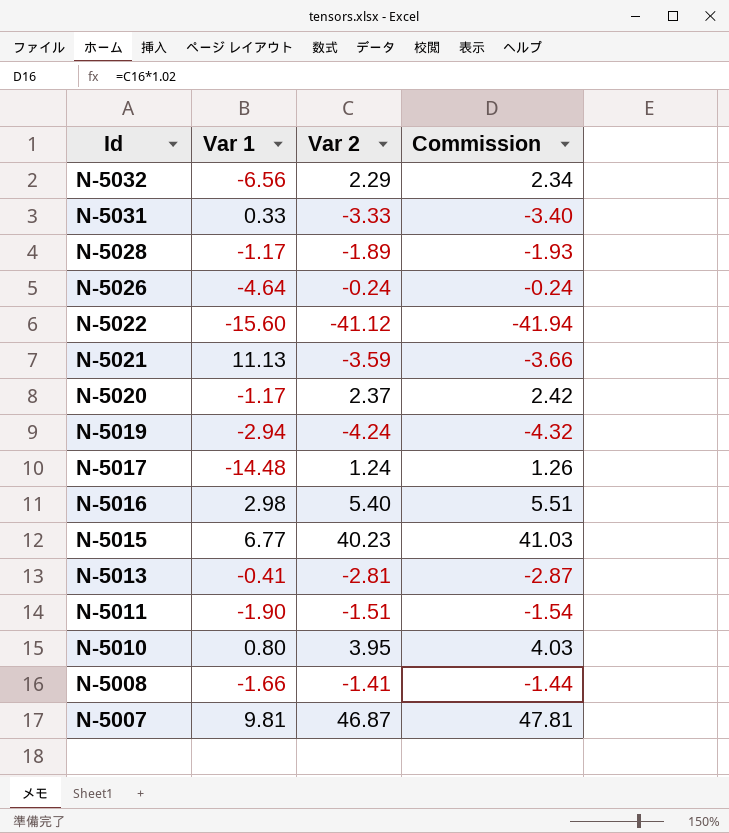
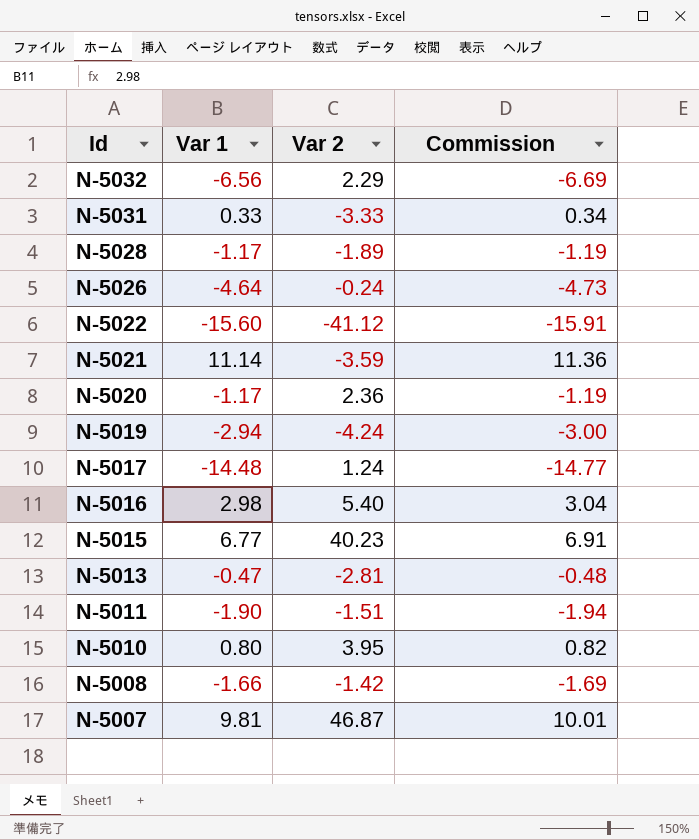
column Commission | formula: [Var 2] * 1.02 -> [Var 1] * 1.02
N-5021 | Var 1: 11.13 -> 11.14
N-5020 | Var 2: 2.37 -> 2.36
N-5013 | Var 1: -0.41 -> -0.47
N-5008 | Var 2: -1.41 -> -1.42

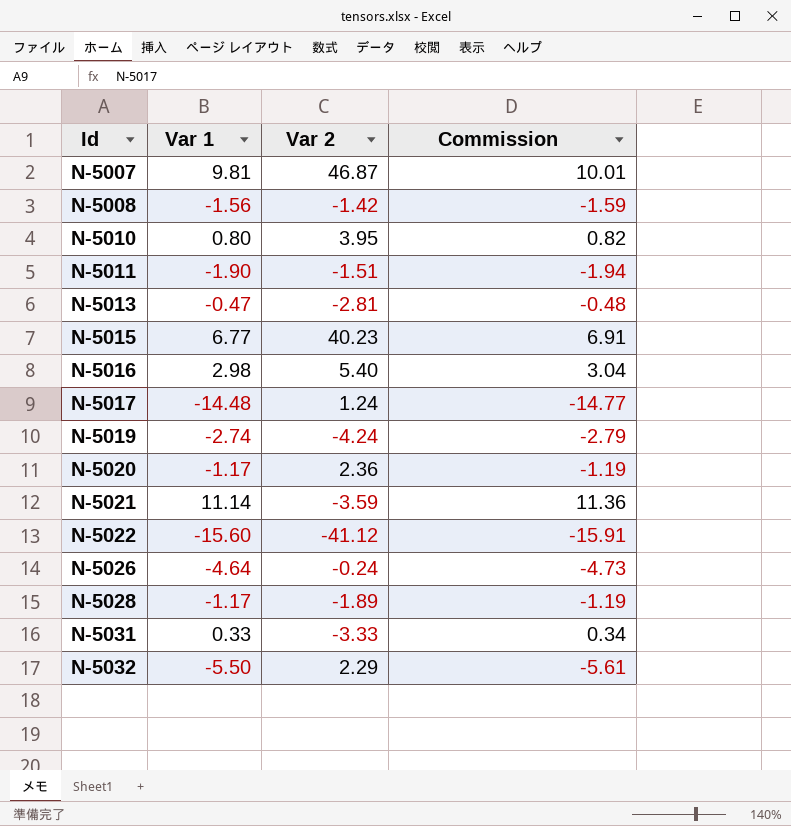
row order: Id descending -> Id ascending
N-5008 | Var 1: -1.66 -> -1.56
N-5008 | Commission: -1.69 -> -1.59
N-5019 | Var 1: -2.94 -> -2.74
N-5019 | Commission: -3.00 -> -2.79
N-5032 | Var 1: -6.56 -> -5.50
N-5032 | Commission: -6.69 -> -5.61

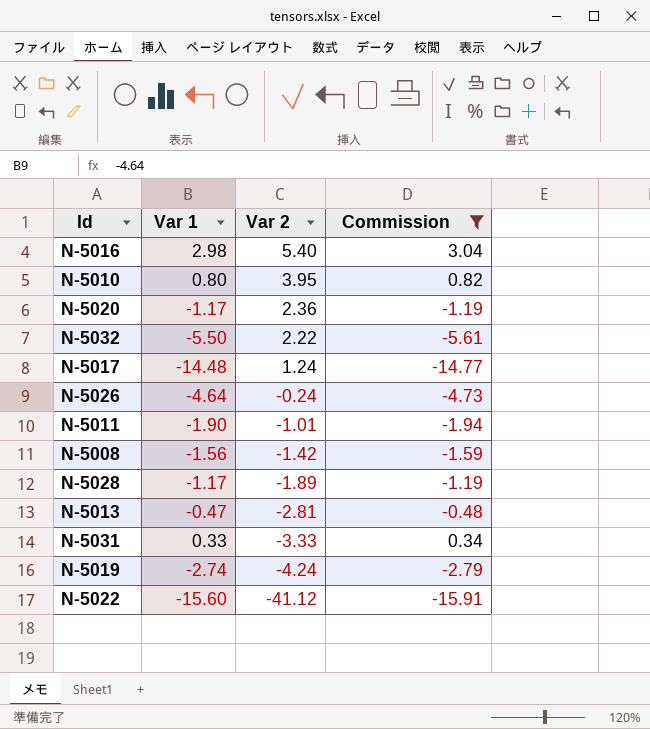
filter: none -> Commission <= 3.04
row order: Id ascending -> Var 2 descending
N-5032 | Var 2: 2.29 -> 2.22
N-5011 | Var 2: -1.51 -> -1.01

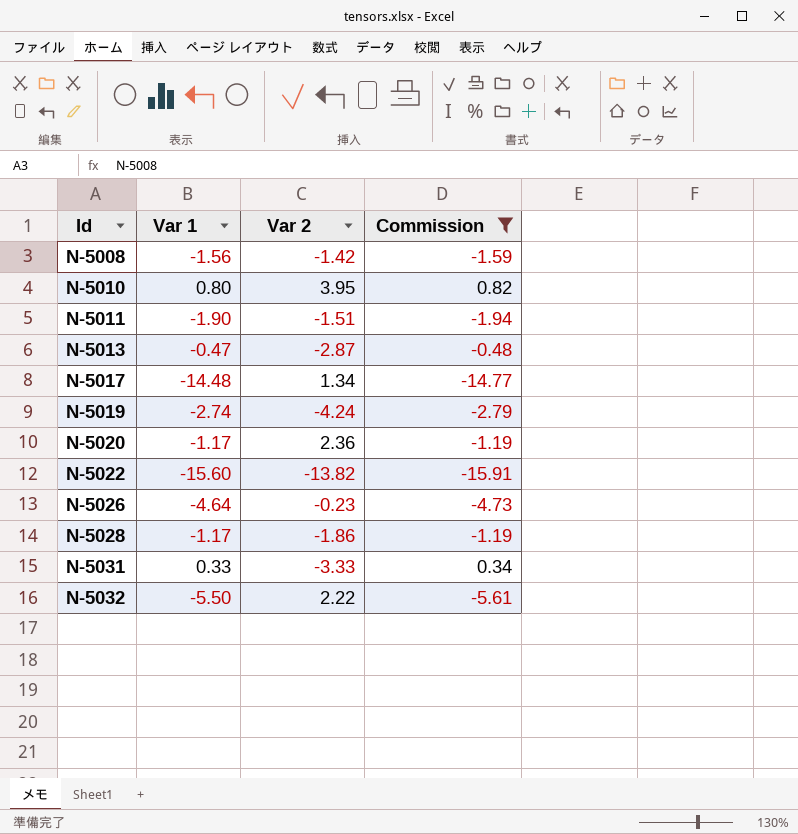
row order: Var 2 descending -> Id ascending
row N-5016: 2.98 | 5.40 | 3.04 -> none
N-5011 | Var 2: -1.01 -> -1.51
N-5013 | Var 2: -2.81 -> -2.87
N-5017 | Var 2: 1.24 -> 1.34
N-5022 | Var 2: -41.12 -> -13.82
N-5026 | Var 2: -0.24 -> -0.23
N-5028 | Var 2: -1.89 -> -1.86

